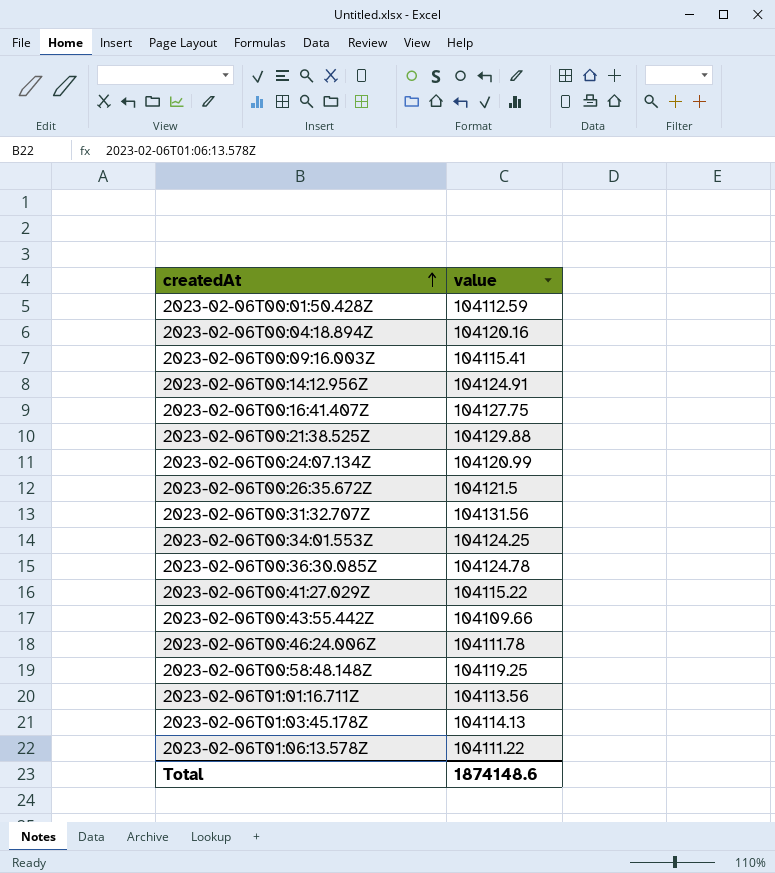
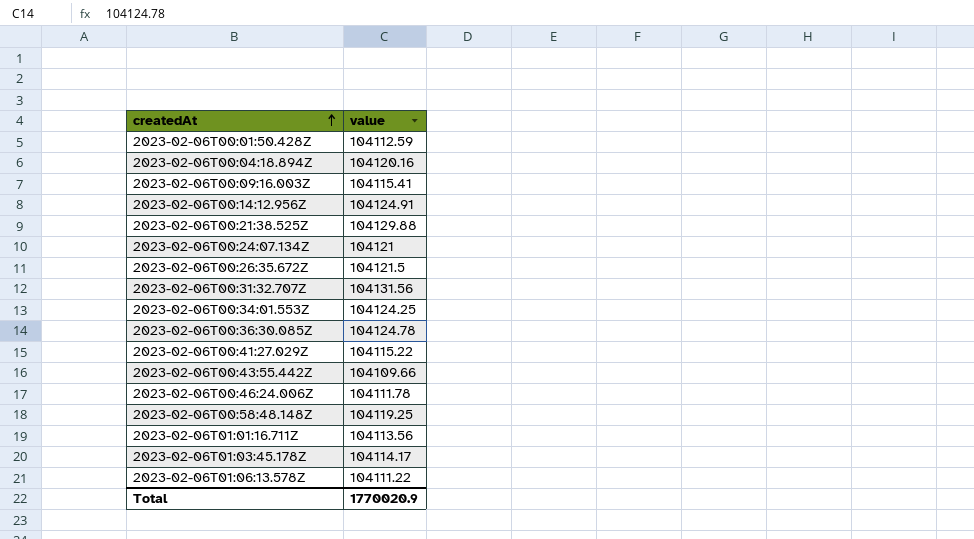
row 2023-02-06T00:16:41.407Z: 104127.75 -> none
2023-02-06T00:24:07.134Z | value: 104120.99 -> 104121
2023-02-06T01:03:45.178Z | value: 104114.13 -> 104114.17
Total | value: 1874148.6 -> 1770020.9

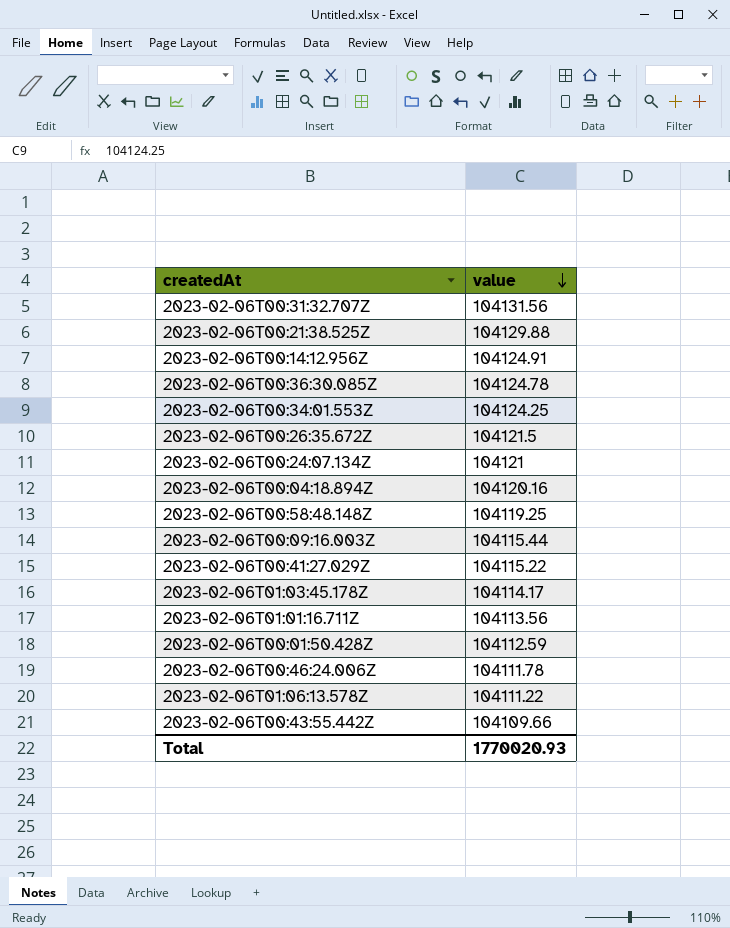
row order: createdAt ascending -> value descending
2023-02-06T00:09:16.003Z | value: 104115.41 -> 104115.44
Total | value: 1770020.9 -> 1770020.93

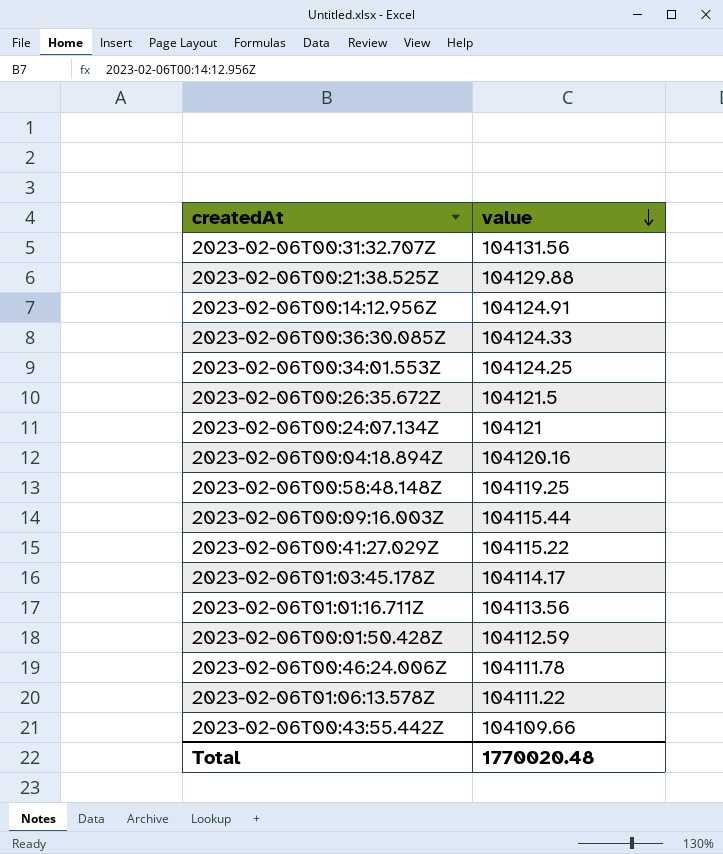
2023-02-06T00:36:30.085Z | value: 104124.78 -> 104124.33
Total | value: 1770020.93 -> 1770020.48

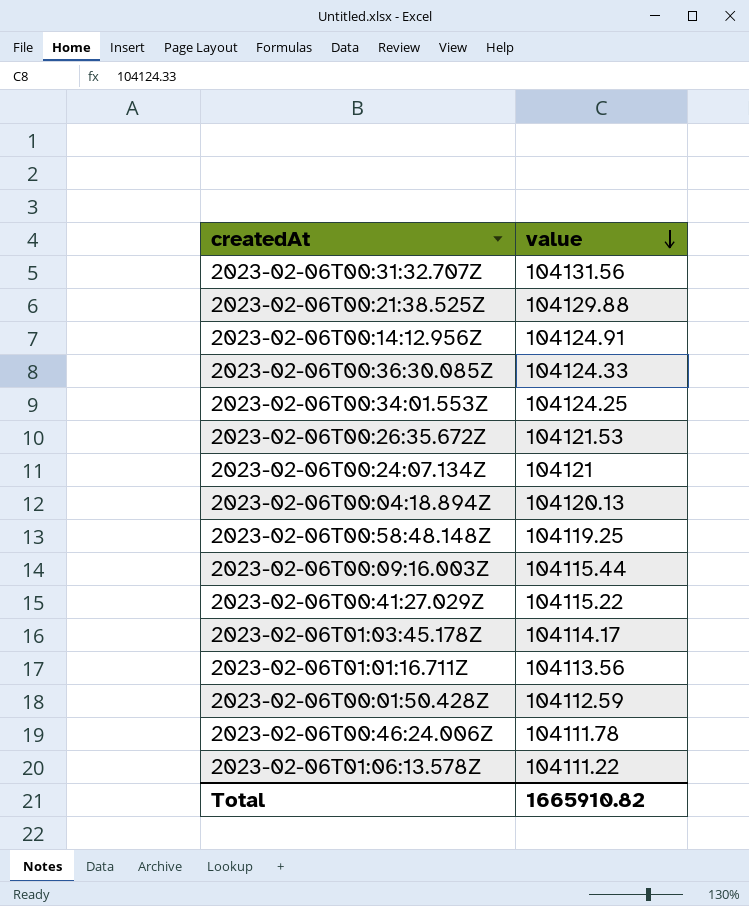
row 2023-02-06T00:43:55.442Z: 104109.66 -> none
2023-02-06T00:26:35.672Z | value: 104121.5 -> 104121.53
2023-02-06T00:04:18.894Z | value: 104120.16 -> 104120.13
Total | value: 1770020.48 -> 1665910.82

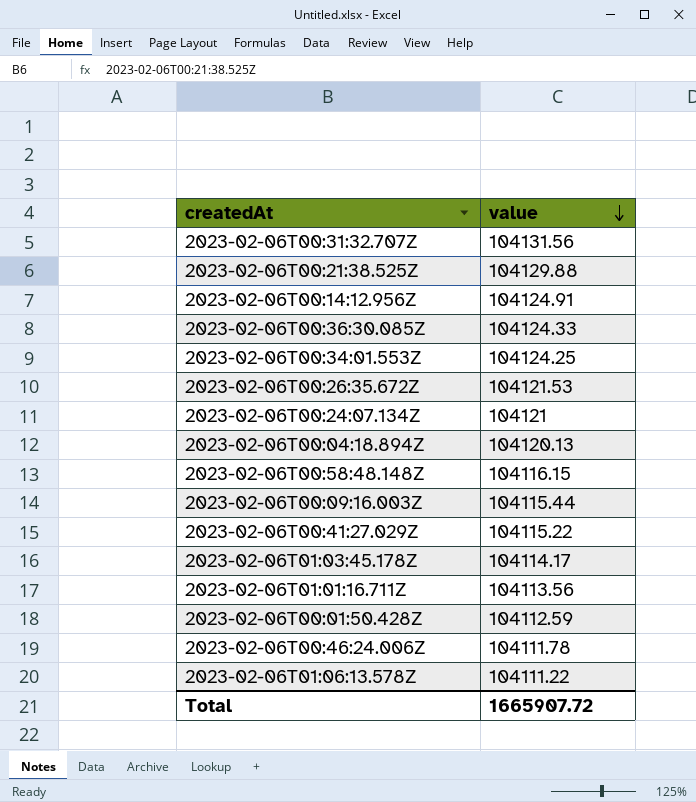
2023-02-06T00:58:48.148Z | value: 104119.25 -> 104116.15
Total | value: 1665910.82 -> 1665907.72

